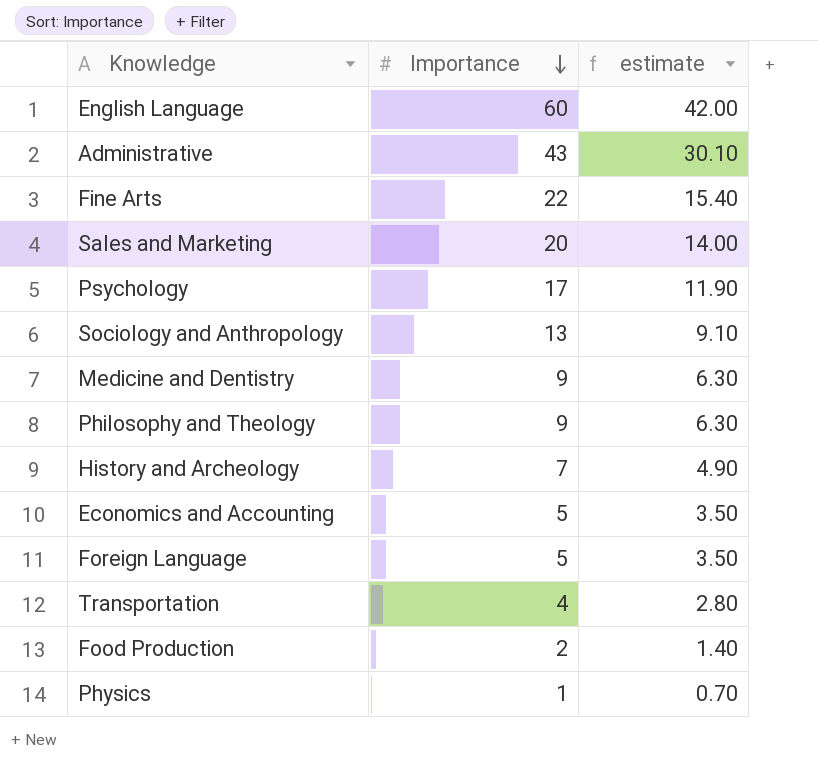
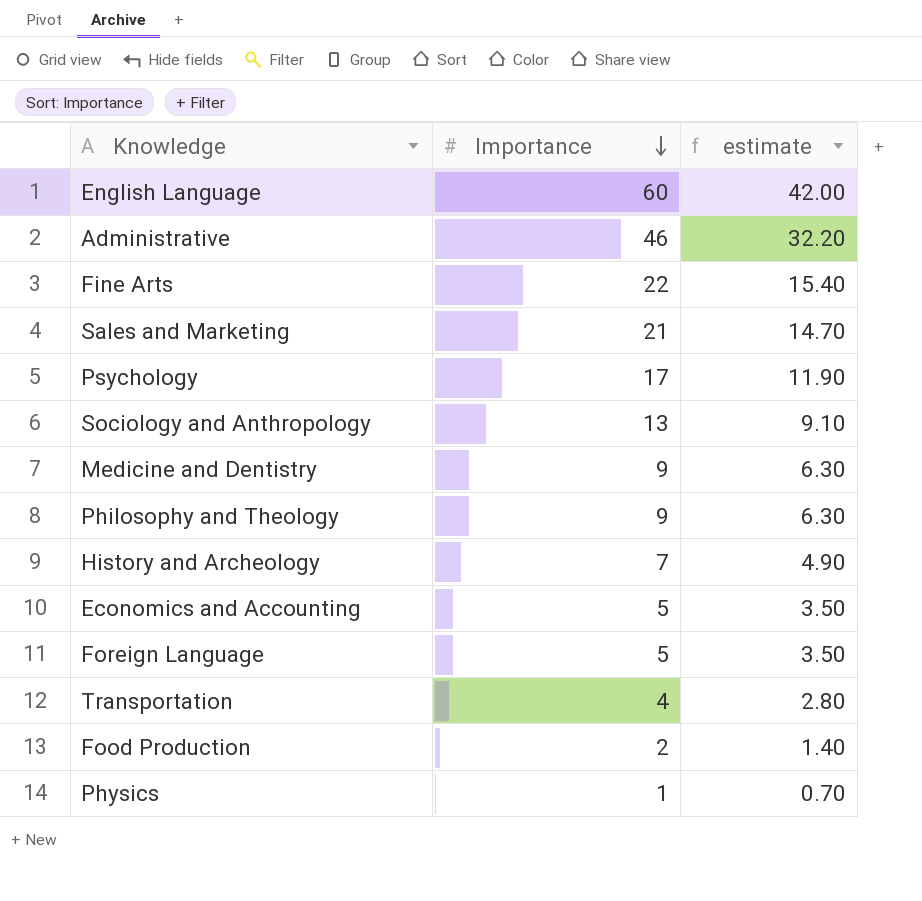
Administrative | Importance: 43 -> 46
Administrative | estimate: 30.10 -> 32.20
Sales and Marketing | Importance: 20 -> 21
Sales and Marketing | estimate: 14.00 -> 14.70

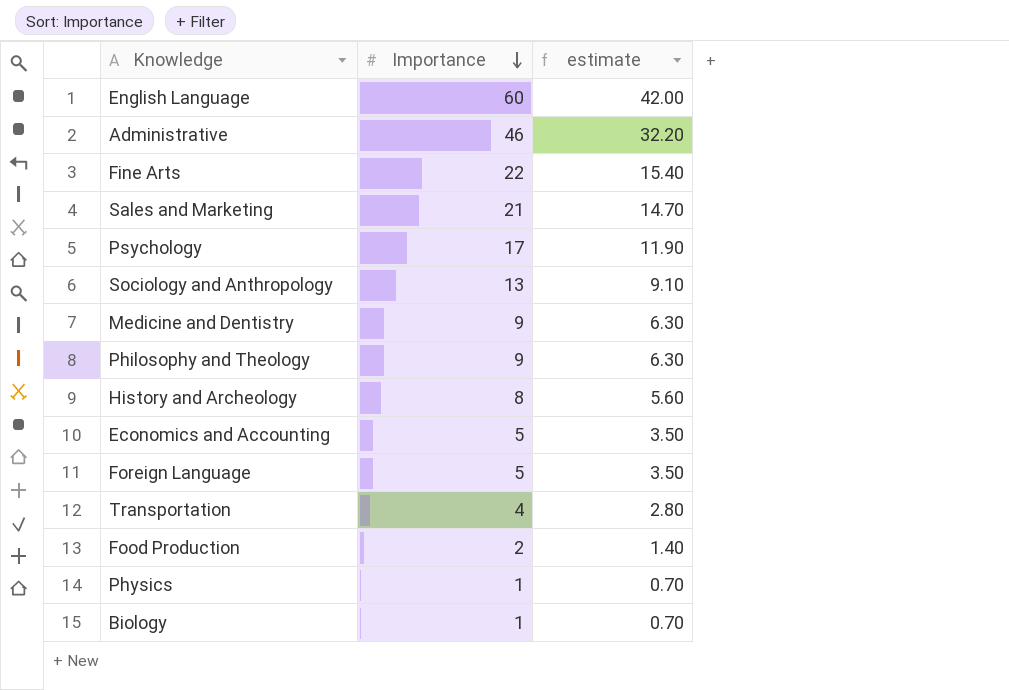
History and Archeology | Importance: 7 -> 8
History and Archeology | estimate: 4.90 -> 5.60
row Biology: none -> 1 | 0.70

